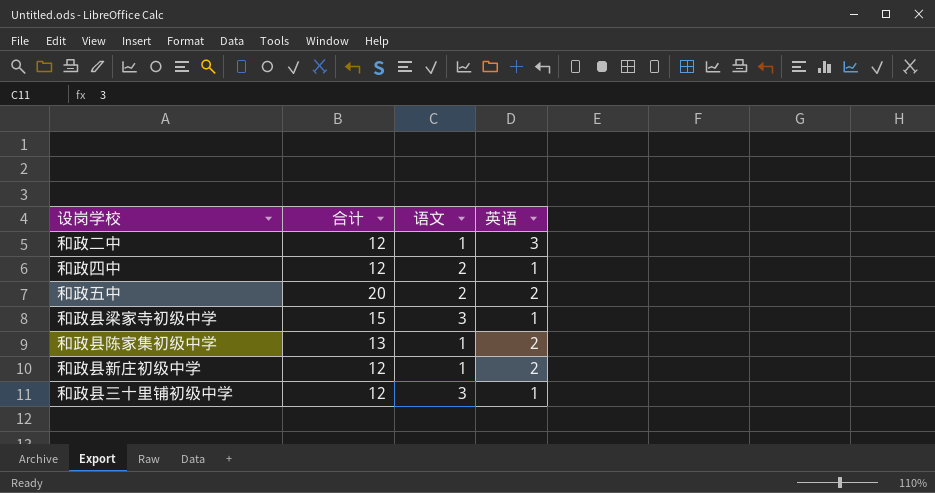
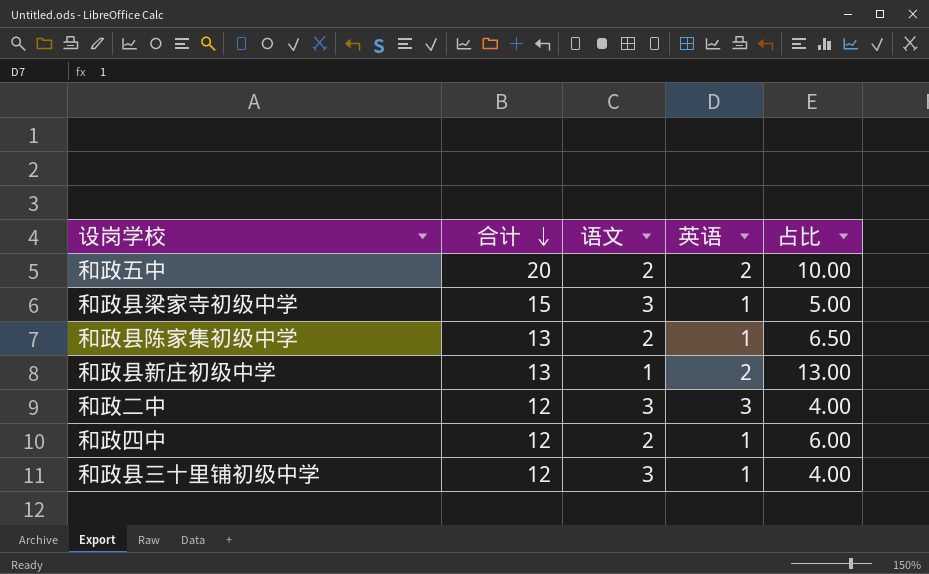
row order: none -> 合计 descending
column 占比 | formula: none -> [合计] / [语文]
和政县陈家集初级中学 | 语文: 1 -> 2
和政县陈家集初级中学 | 英语: 2 -> 1
和政县新庄初级中学 | 合计: 12 -> 13
和政二中 | 语文: 1 -> 3

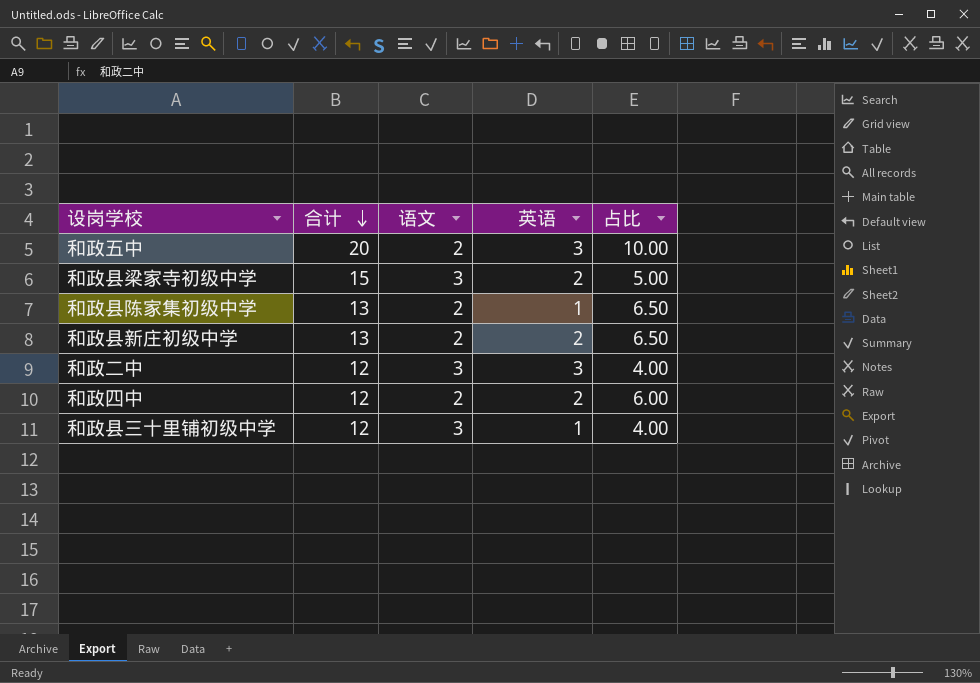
和政五中 | 英语: 2 -> 3
和政县梁家寺初级中学 | 英语: 1 -> 2
和政县新庄初级中学 | 语文: 1 -> 2
和政县新庄初级中学 | 占比: 13.00 -> 6.50
和政四中 | 英语: 1 -> 2

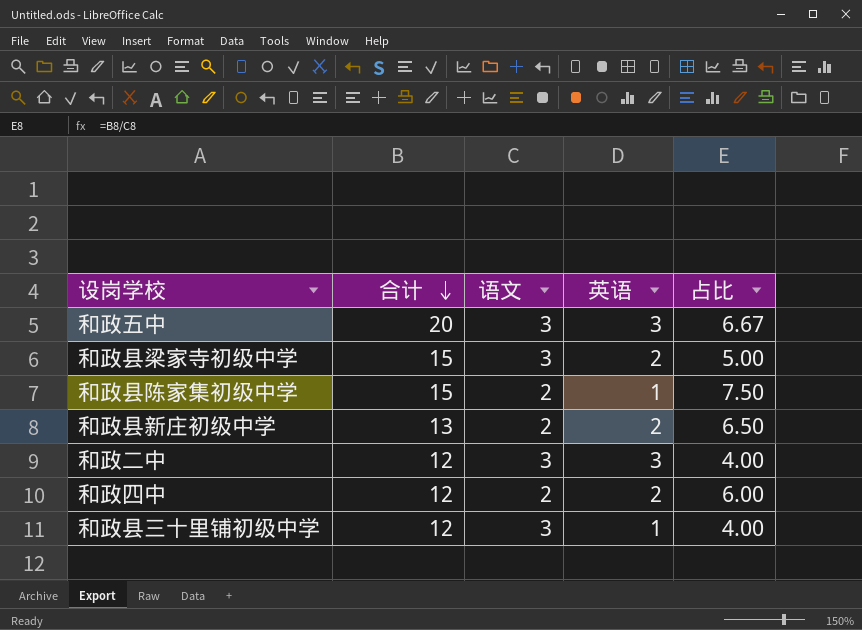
和政五中 | 语文: 2 -> 3
和政五中 | 占比: 10.00 -> 6.67
和政县陈家集初级中学 | 合计: 13 -> 15
和政县陈家集初级中学 | 占比: 6.50 -> 7.50

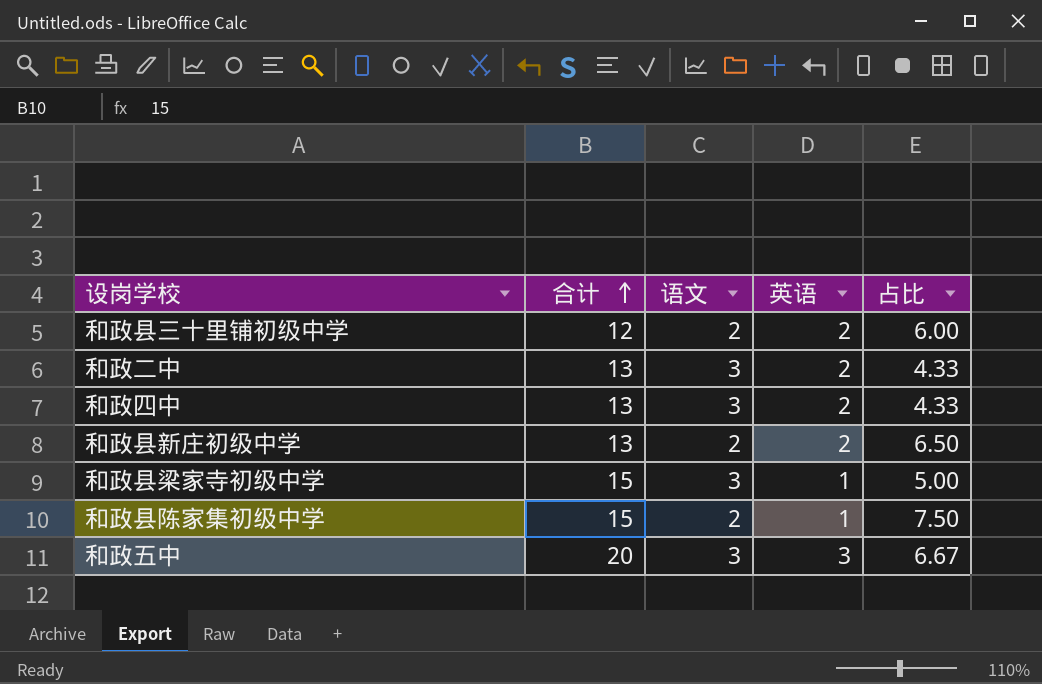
row order: 合计 descending -> 合计 ascending
和政县三十里铺初级中学 | 语文: 3 -> 2
和政县三十里铺初级中学 | 英语: 1 -> 2
和政县三十里铺初级中学 | 占比: 4.00 -> 6.00
和政二中 | 合计: 12 -> 13
和政二中 | 英语: 3 -> 2
和政二中 | 占比: 4.00 -> 4.33
和政四中 | 合计: 12 -> 13
和政四中 | 语文: 2 -> 3
和政四中 | 占比: 6.00 -> 4.33
和政县梁家寺初级中学 | 英语: 2 -> 1

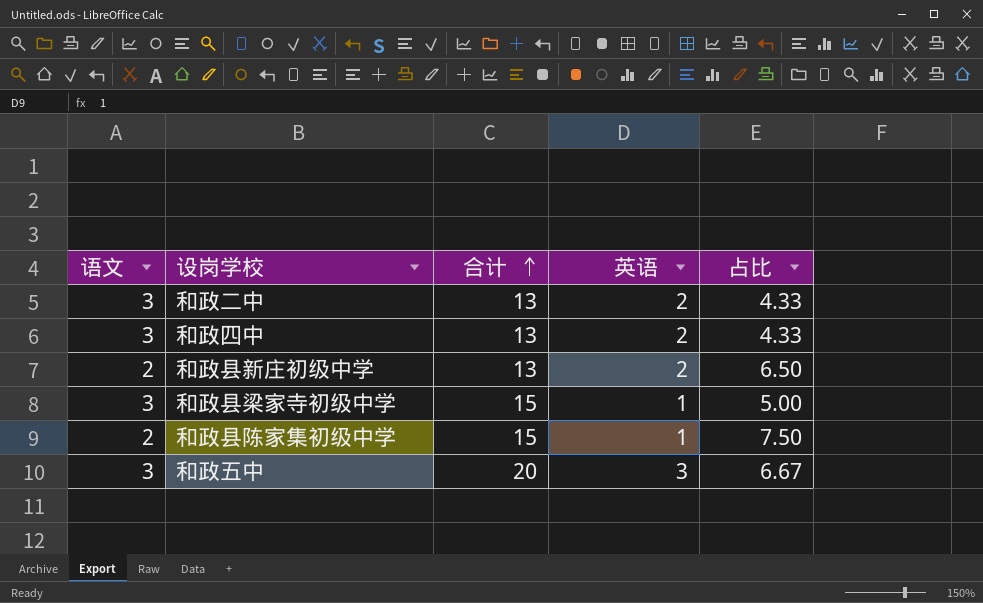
column 语文 | position: 3 -> 1
row 和政县三十里铺初级中学: 12 | 2 | 2 | 6.00 -> none

